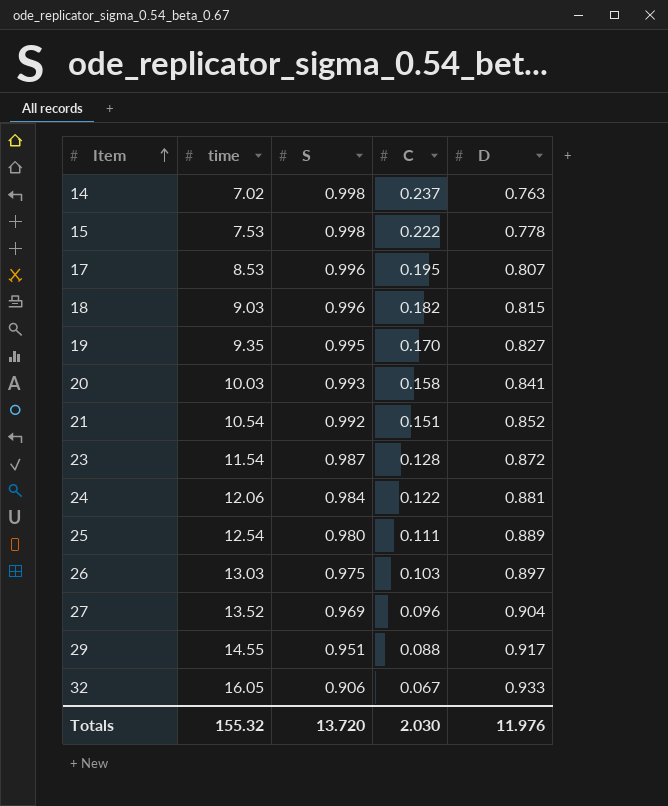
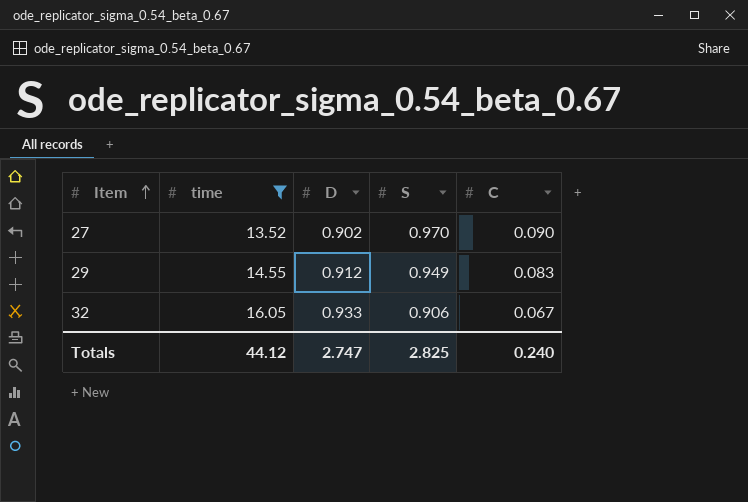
filter: none -> time >= 13.52
column D | position: 5 -> 3
27 | D: 0.904 -> 0.902
27 | S: 0.969 -> 0.970
27 | C: 0.096 -> 0.090
29 | D: 0.917 -> 0.912
29 | S: 0.951 -> 0.949
29 | C: 0.088 -> 0.083
Totals | time: 155.32 -> 44.12
Totals | D: 11.976 -> 2.747
Totals | S: 13.720 -> 2.825
Totals | C: 2.030 -> 0.240

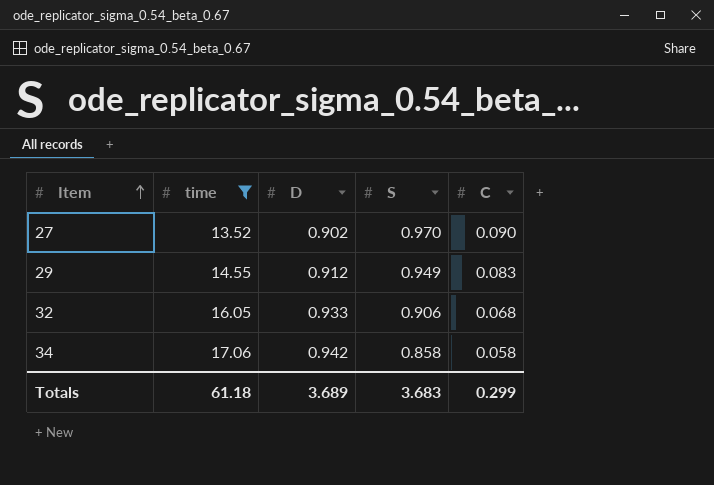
32 | C: 0.067 -> 0.068
row 34: none -> 17.06 | 0.942 | 0.858 | 0.058
Totals | time: 44.12 -> 61.18
Totals | D: 2.747 -> 3.689
Totals | S: 2.825 -> 3.683
Totals | C: 0.240 -> 0.299

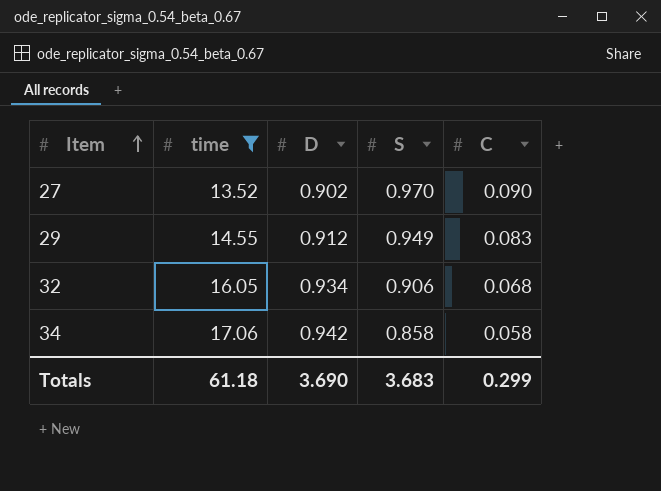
32 | D: 0.933 -> 0.934
Totals | D: 3.689 -> 3.690

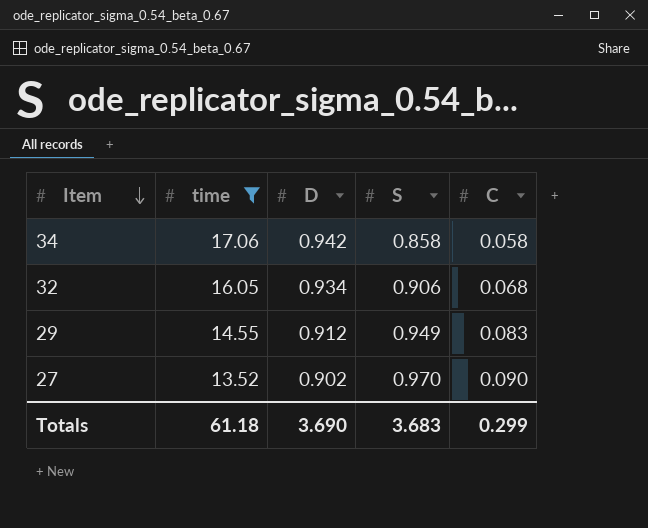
row order: Item ascending -> Item descending

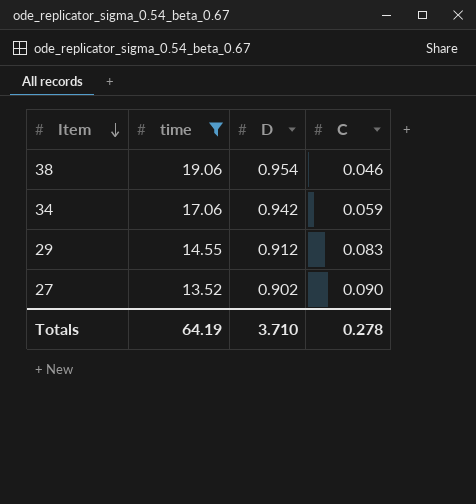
column S | position: 4 -> none
row 32: 16.05 | 0.934 | 0.906 | 0.068 -> none
row 38: none -> 19.06 | 0.954 | 0.046
34 | C: 0.058 -> 0.059
Totals | time: 61.18 -> 64.19
Totals | D: 3.690 -> 3.710
Totals | C: 0.299 -> 0.278

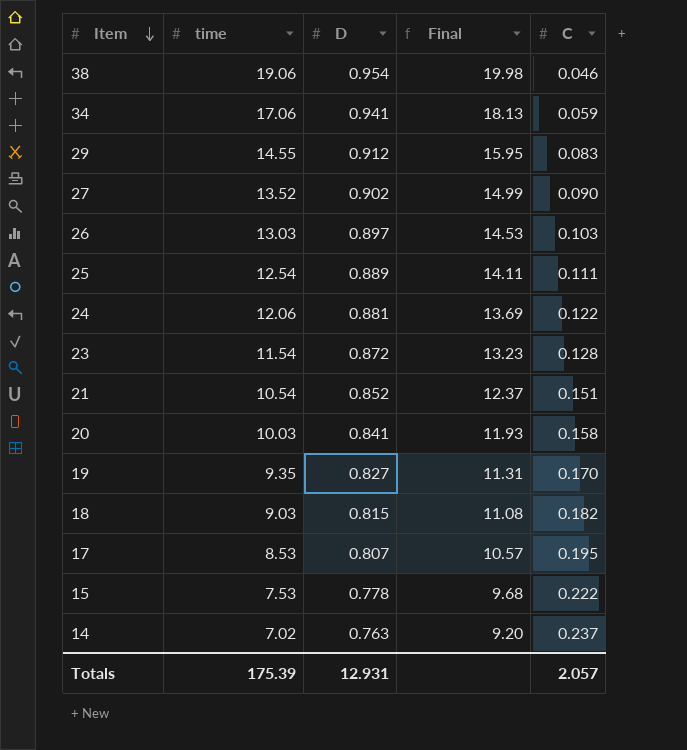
filter: time >= 13.52 -> none
column Final | formula: none -> [time] / [D]
34 | D: 0.942 -> 0.941
Totals | time: 64.19 -> 175.39
Totals | D: 3.710 -> 12.931
Totals | C: 0.278 -> 2.057

